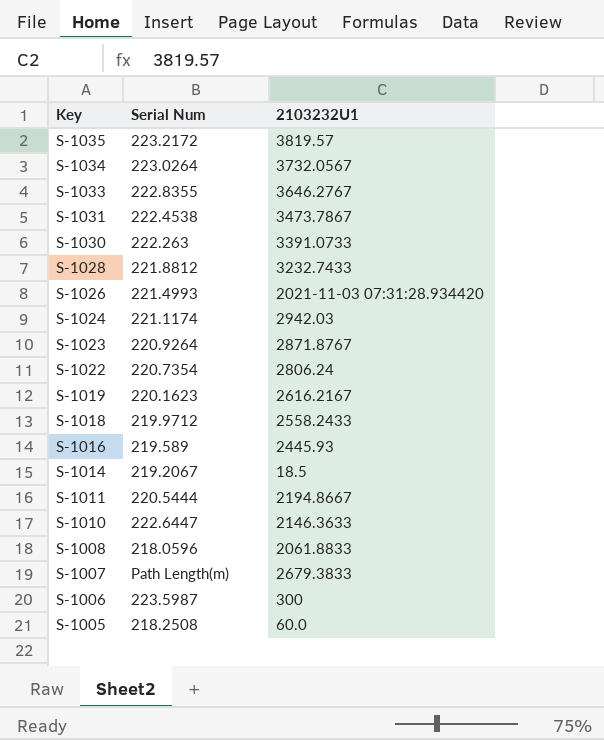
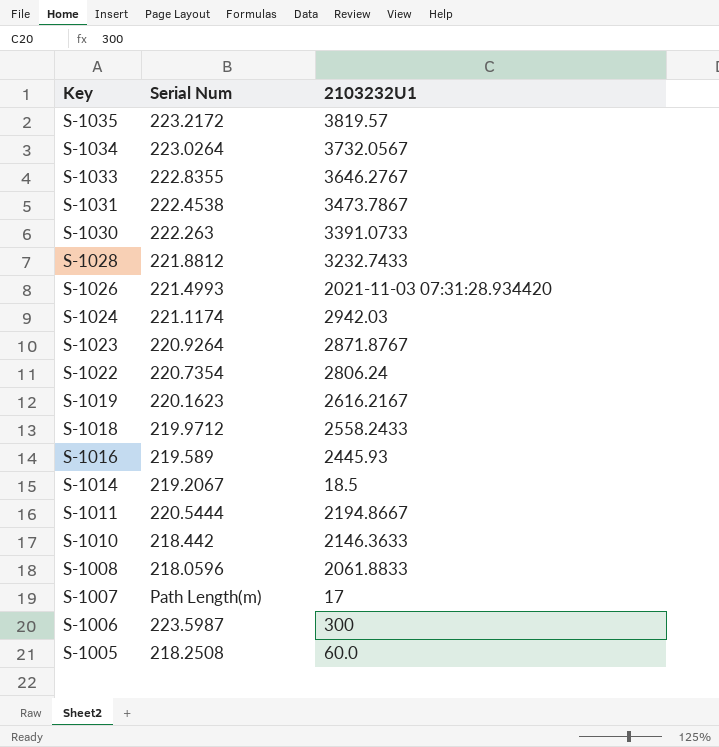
S-1010 | Serial Num: 222.6447 -> 218.442
S-1007 | 2103232U1: 2679.3833 -> 17

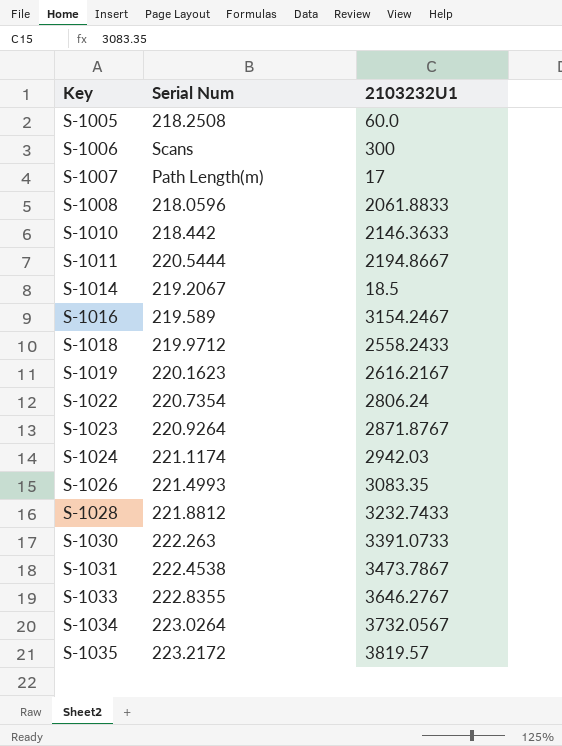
row order: Key descending -> Key ascending
S-1006 | Serial Num: 223.5987 -> Scans
S-1016 | 2103232U1: 2445.93 -> 3154.2467
S-1026 | 2103232U1: 2021-11-03 07:31:28.934420 -> 3083.35

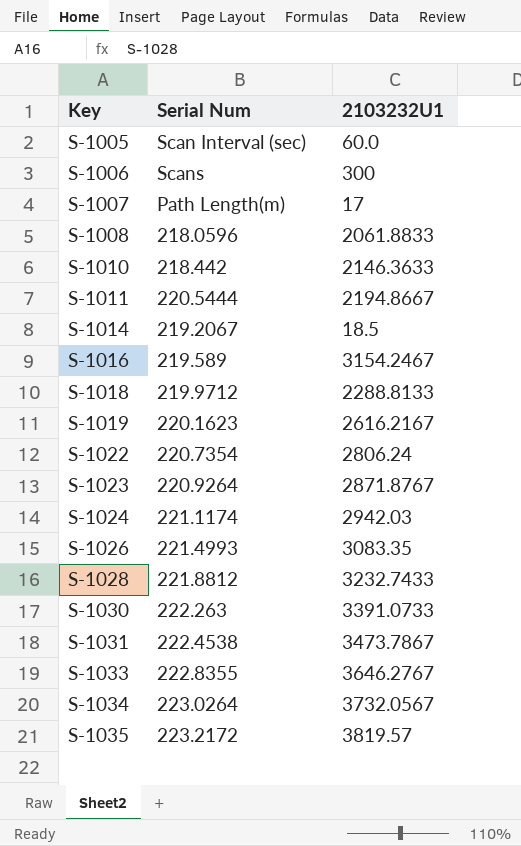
S-1005 | Serial Num: 218.2508 -> Scan Interval (sec)
S-1018 | 2103232U1: 2558.2433 -> 2288.8133

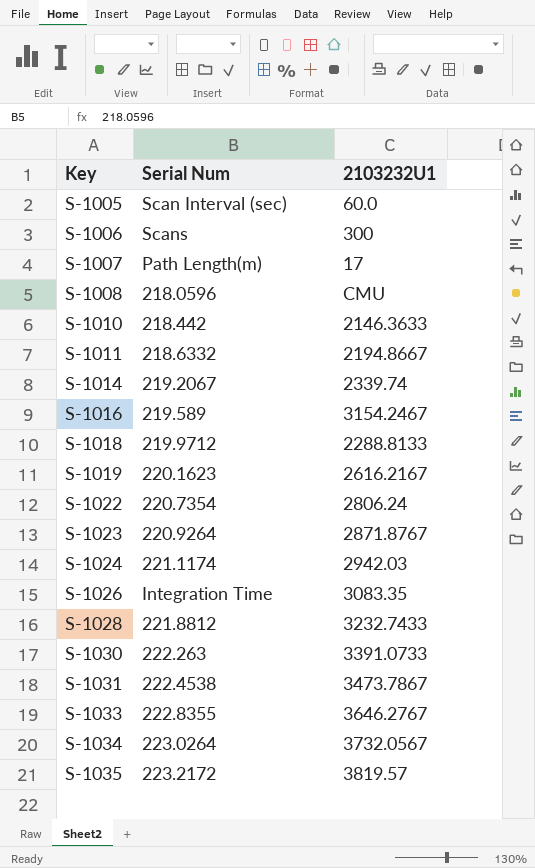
S-1008 | 2103232U1: 2061.8833 -> CMU
S-1011 | Serial Num: 220.5444 -> 218.6332
S-1014 | 2103232U1: 18.5 -> 2339.74
S-1026 | Serial Num: 221.4993 -> Integration Time

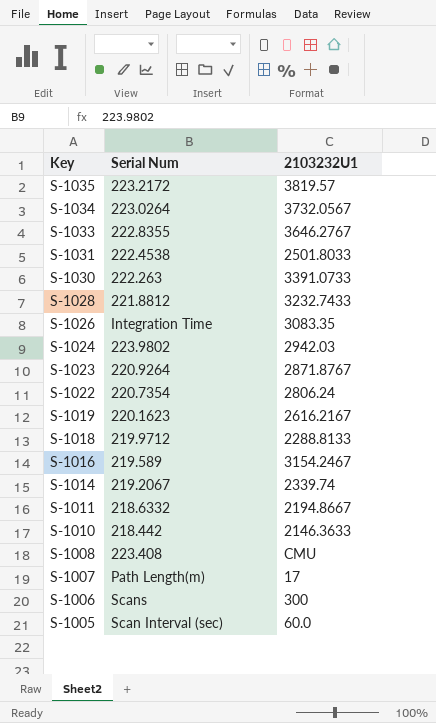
row order: Key ascending -> Key descending
S-1031 | 2103232U1: 3473.7867 -> 2501.8033
S-1024 | Serial Num: 221.1174 -> 223.9802
S-1008 | Serial Num: 218.0596 -> 223.408

